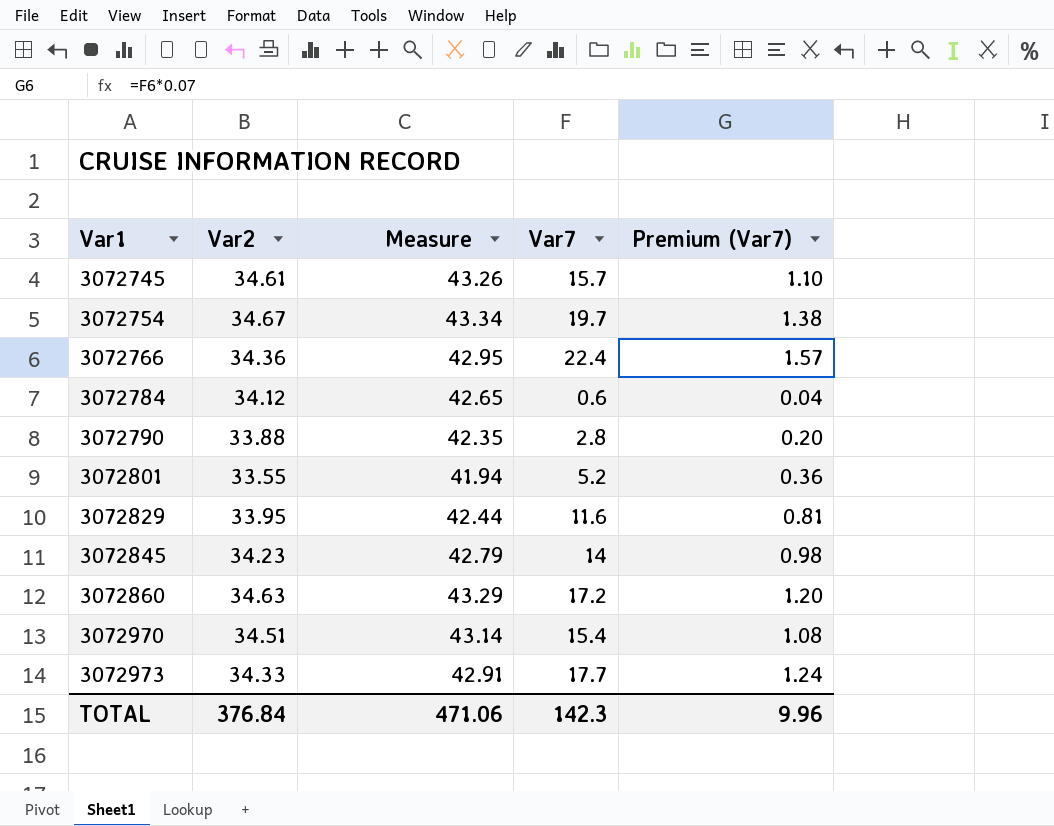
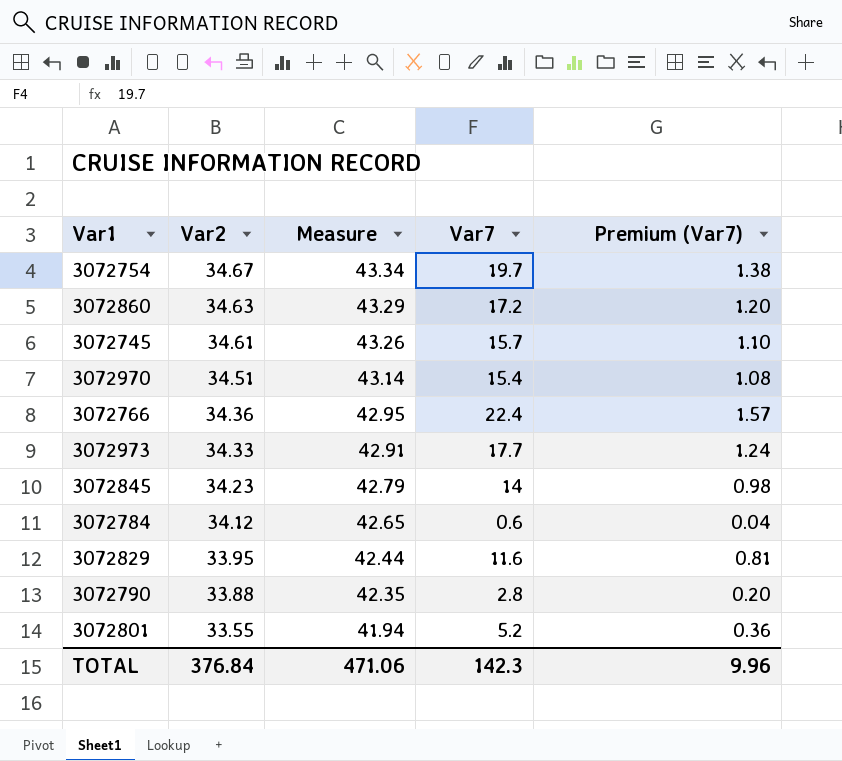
row order: Var1 ascending -> Var2 descending

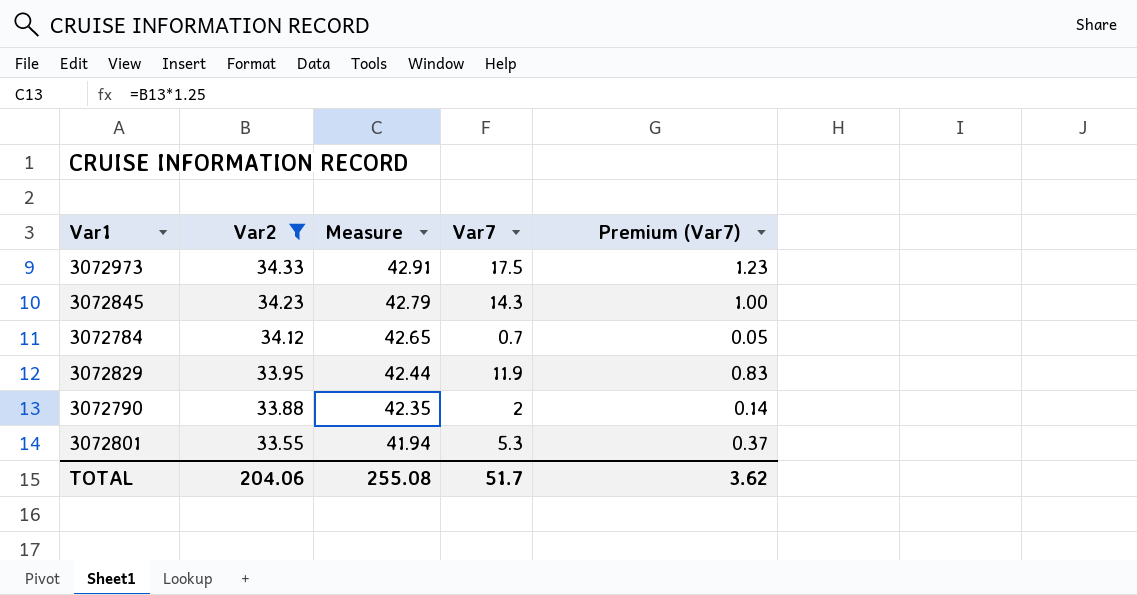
filter: none -> Var2 <= 34.33
3072973 | Var7: 17.7 -> 17.5
3072973 | Premium (Var7): 1.24 -> 1.23
3072845 | Var7: 14 -> 14.3
3072845 | Premium (Var7): 0.98 -> 1.00
3072784 | Var7: 0.6 -> 0.7
3072784 | Premium (Var7): 0.04 -> 0.05
3072829 | Var7: 11.6 -> 11.9
3072829 | Premium (Var7): 0.81 -> 0.83
3072790 | Var7: 2.8 -> 2
3072790 | Premium (Var7): 0.20 -> 0.14
3072801 | Var7: 5.2 -> 5.3
3072801 | Premium (Var7): 0.36 -> 0.37
TOTAL | Var2: 376.84 -> 204.06
TOTAL | Measure: 471.06 -> 255.08
TOTAL | Var7: 142.3 -> 51.7
TOTAL | Premium (Var7): 9.96 -> 3.62

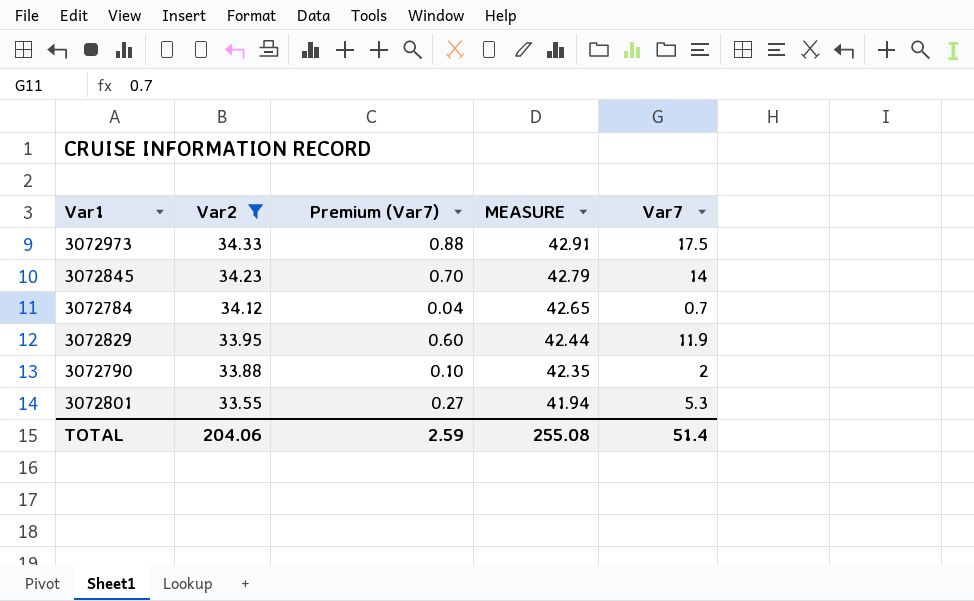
column Premium (Var7) | formula: [Var7] * 0.07 -> [Var7] * 0.05
column Premium (Var7) | position: 5 -> 3
column name: Measure -> MEASURE
3072845 | Var7: 14.3 -> 14
TOTAL | Premium (Var7): 3.62 -> 2.59
TOTAL | Var7: 51.7 -> 51.4

